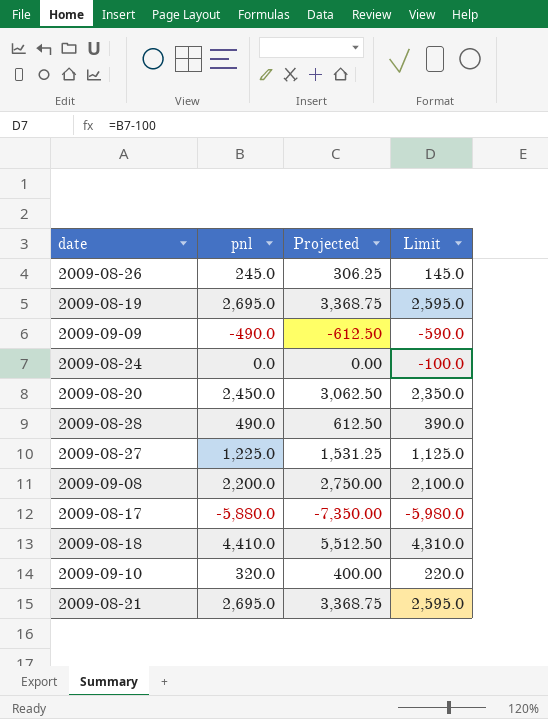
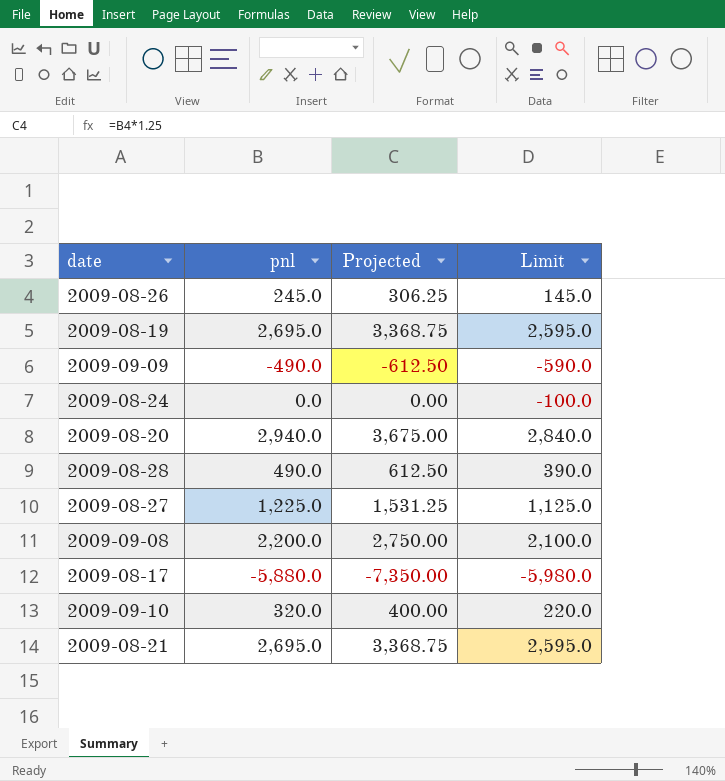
row 2009-08-18: 4,410.0 | 5,512.50 | 4,310.0 -> none
2009-08-20 | pnl: 2,450.0 -> 2,940.0
2009-08-20 | Projected: 3,062.50 -> 3,675.00
2009-08-20 | Limit: 2,350.0 -> 2,840.0

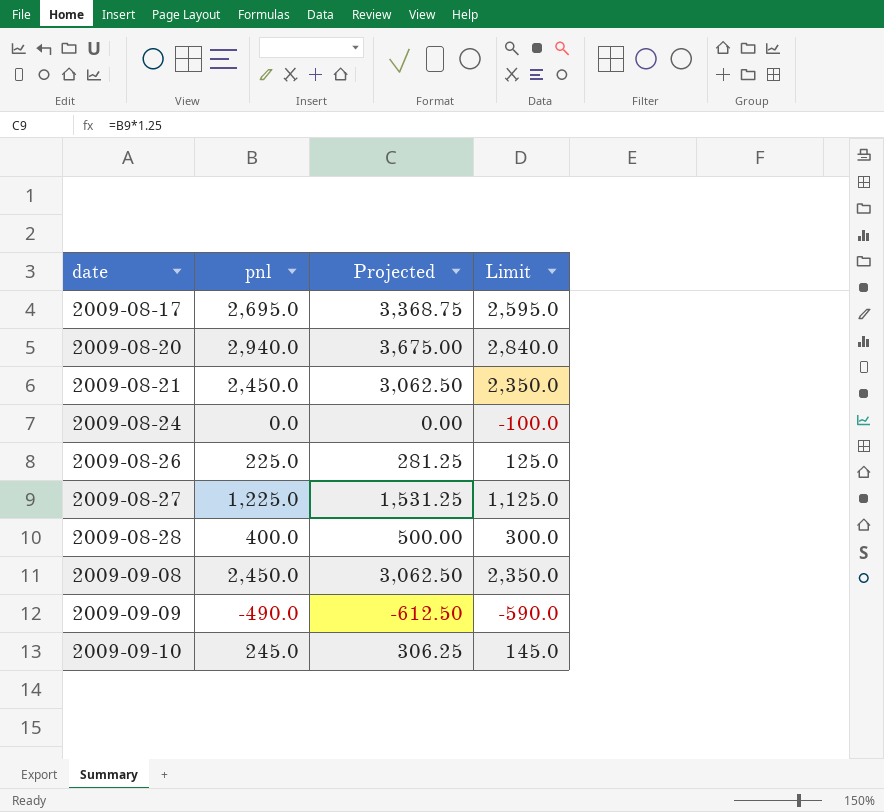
row order: none -> date ascending
row 2009-08-19: 2,695.0 | 3,368.75 | 2,595.0 -> none
2009-08-17 | pnl: -5,880.0 -> 2,695.0
2009-08-17 | Projected: -7,350.00 -> 3,368.75
2009-08-17 | Limit: -5,980.0 -> 2,595.0
2009-08-21 | pnl: 2,695.0 -> 2,450.0
2009-08-21 | Projected: 3,368.75 -> 3,062.50
2009-08-21 | Limit: 2,595.0 -> 2,350.0
2009-08-26 | pnl: 245.0 -> 225.0
2009-08-26 | Projected: 306.25 -> 281.25
2009-08-26 | Limit: 145.0 -> 125.0
2009-08-28 | pnl: 490.0 -> 400.0
2009-08-28 | Projected: 612.50 -> 500.00
2009-08-28 | Limit: 390.0 -> 300.0
2009-09-08 | pnl: 2,200.0 -> 2,450.0
2009-09-08 | Projected: 2,750.00 -> 3,062.50
2009-09-08 | Limit: 2,100.0 -> 2,350.0
2009-09-10 | pnl: 320.0 -> 245.0
2009-09-10 | Projected: 400.00 -> 306.25
2009-09-10 | Limit: 220.0 -> 145.0

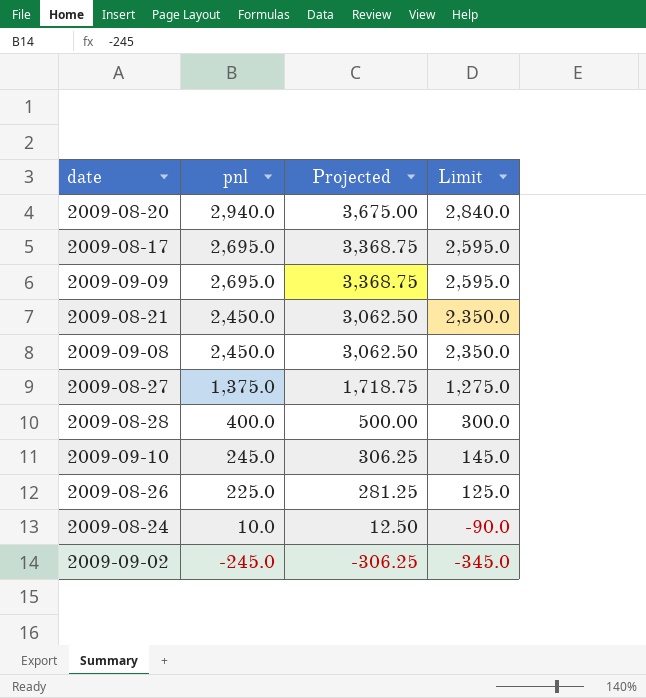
row order: date ascending -> pnl descending
2009-09-09 | pnl: -490.0 -> 2,695.0
2009-09-09 | Projected: -612.50 -> 3,368.75
2009-09-09 | Limit: -590.0 -> 2,595.0
2009-08-27 | pnl: 1,225.0 -> 1,375.0
2009-08-27 | Projected: 1,531.25 -> 1,718.75
2009-08-27 | Limit: 1,125.0 -> 1,275.0
2009-08-24 | pnl: 0.0 -> 10.0
2009-08-24 | Projected: 0.00 -> 12.50
2009-08-24 | Limit: -100.0 -> -90.0
row 2009-09-02: none -> -245.0 | -306.25 | -345.0

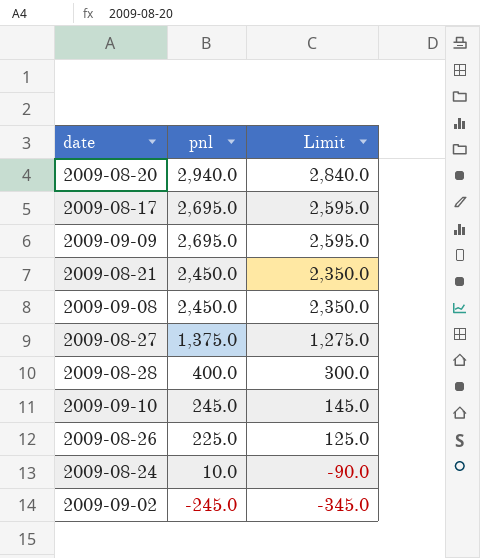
column Projected | formula: [pnl] * 1.25 -> none

